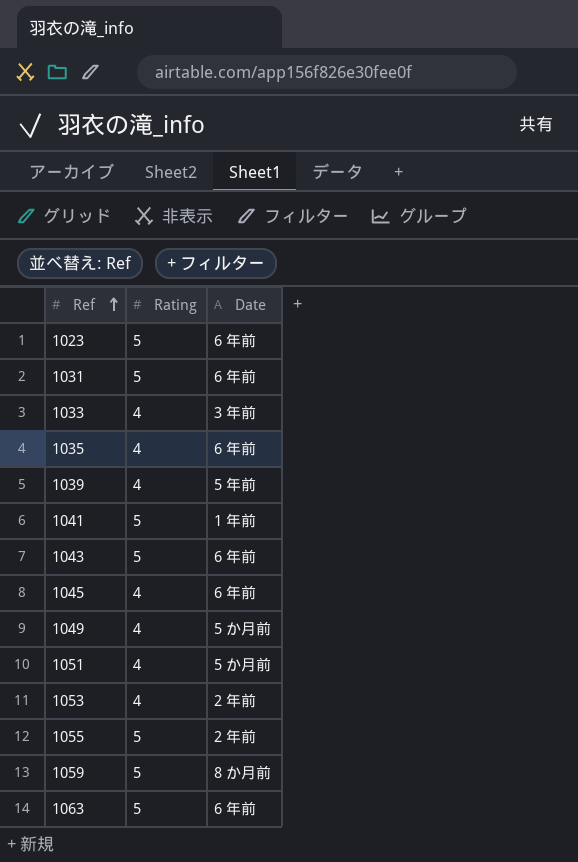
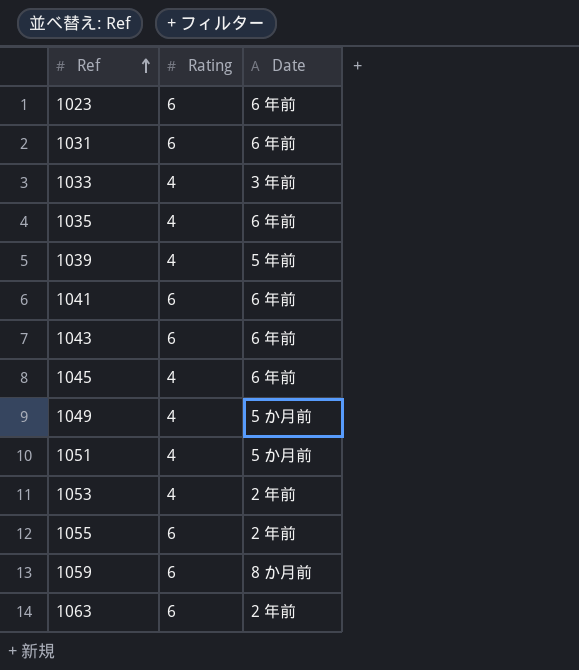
1023 | Rating: 5 -> 6
1031 | Rating: 5 -> 6
1041 | Rating: 5 -> 6
1041 | Date: 1 年前 -> 6 年前
1043 | Rating: 5 -> 6
1055 | Rating: 5 -> 6
1059 | Rating: 5 -> 6
1063 | Rating: 5 -> 6
1063 | Date: 6 年前 -> 2 年前

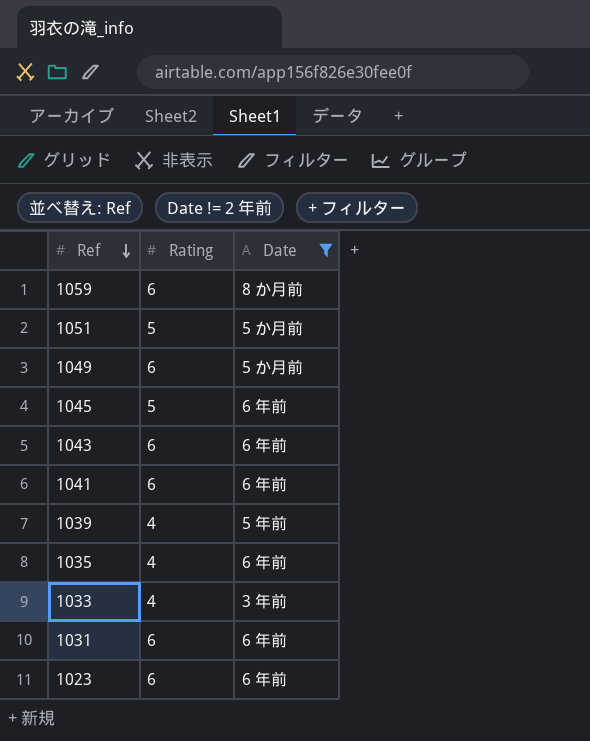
filter: none -> Date != 2 年前
row order: Ref ascending -> Ref descending
1051 | Rating: 4 -> 5
1049 | Rating: 4 -> 6
1045 | Rating: 4 -> 5

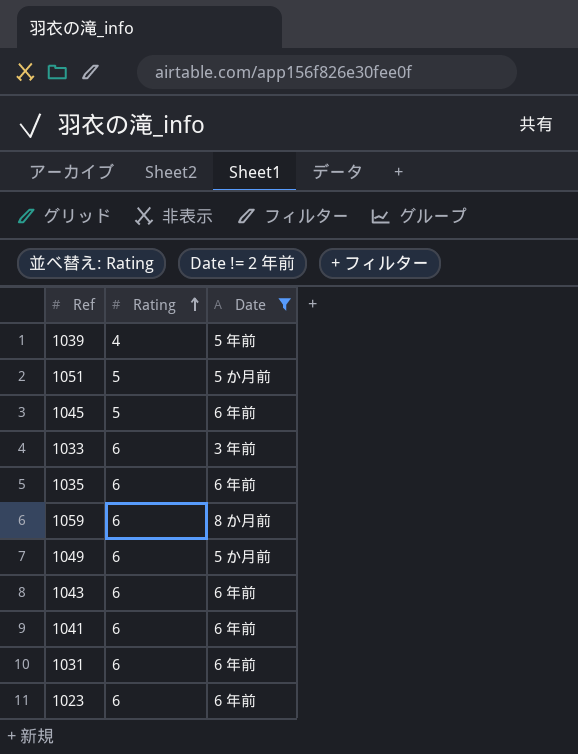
row order: Ref descending -> Rating ascending
1033 | Rating: 4 -> 6
1035 | Rating: 4 -> 6

